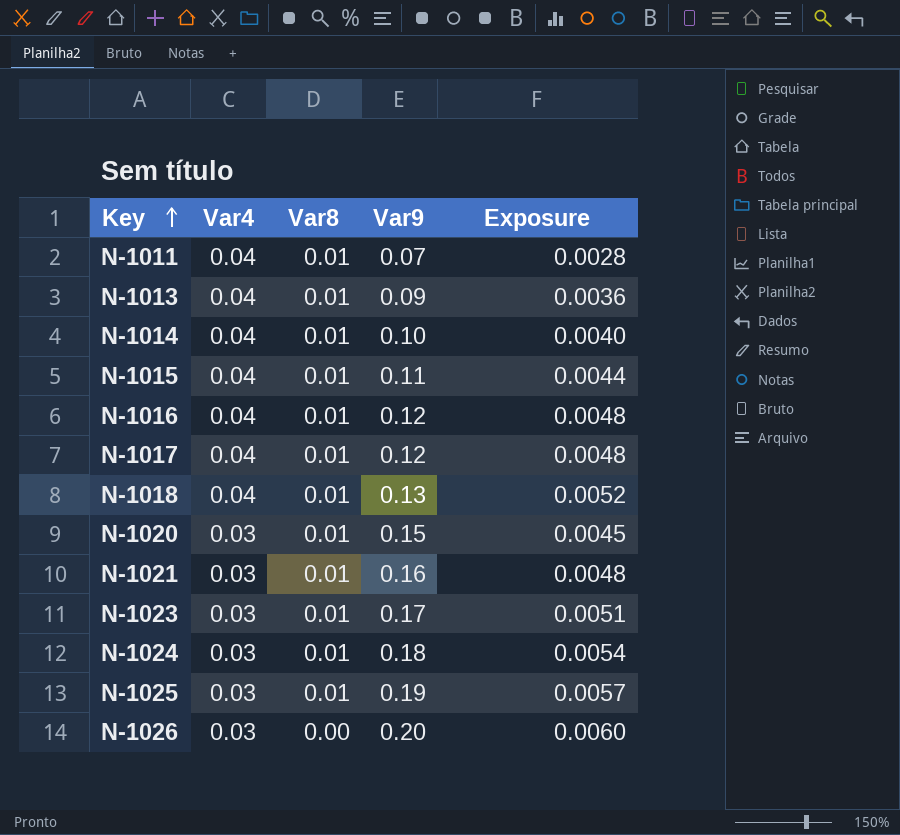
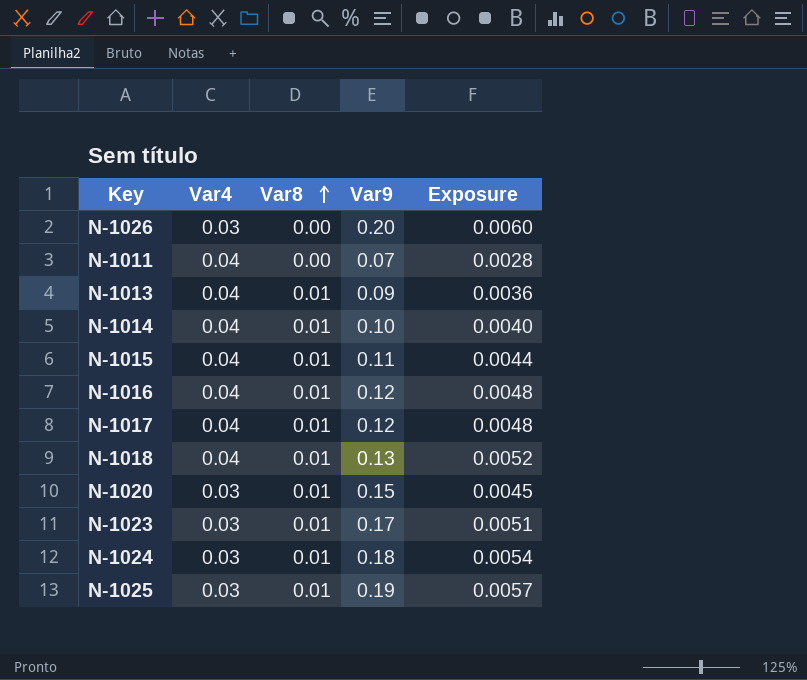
row order: Key ascending -> Var8 ascending
row N-1021: 0.03 | 0.01 | 0.16 | 0.0048 -> none
N-1011 | Var8: 0.01 -> 0.00

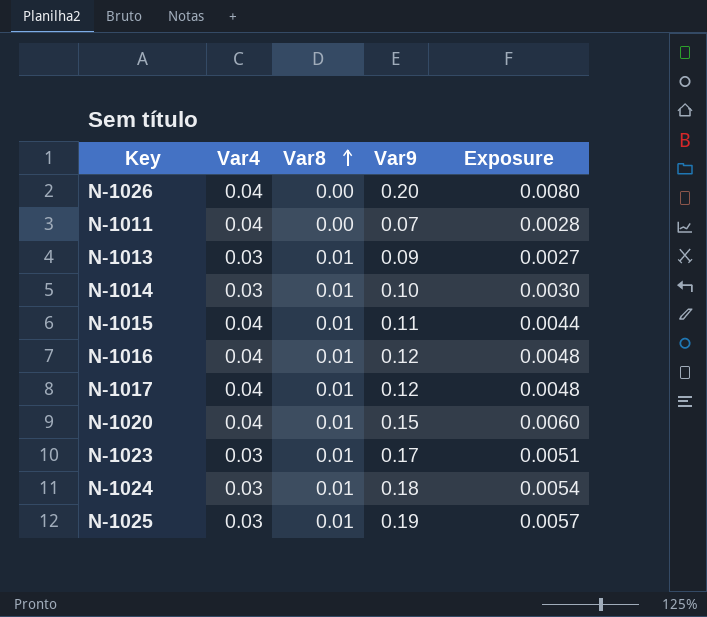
row N-1018: 0.04 | 0.01 | 0.13 | 0.0052 -> none
N-1026 | Var4: 0.03 -> 0.04
N-1026 | Exposure: 0.0060 -> 0.0080
N-1013 | Var4: 0.04 -> 0.03
N-1013 | Exposure: 0.0036 -> 0.0027
N-1014 | Var4: 0.04 -> 0.03
N-1014 | Exposure: 0.0040 -> 0.0030
N-1020 | Var4: 0.03 -> 0.04
N-1020 | Exposure: 0.0045 -> 0.0060

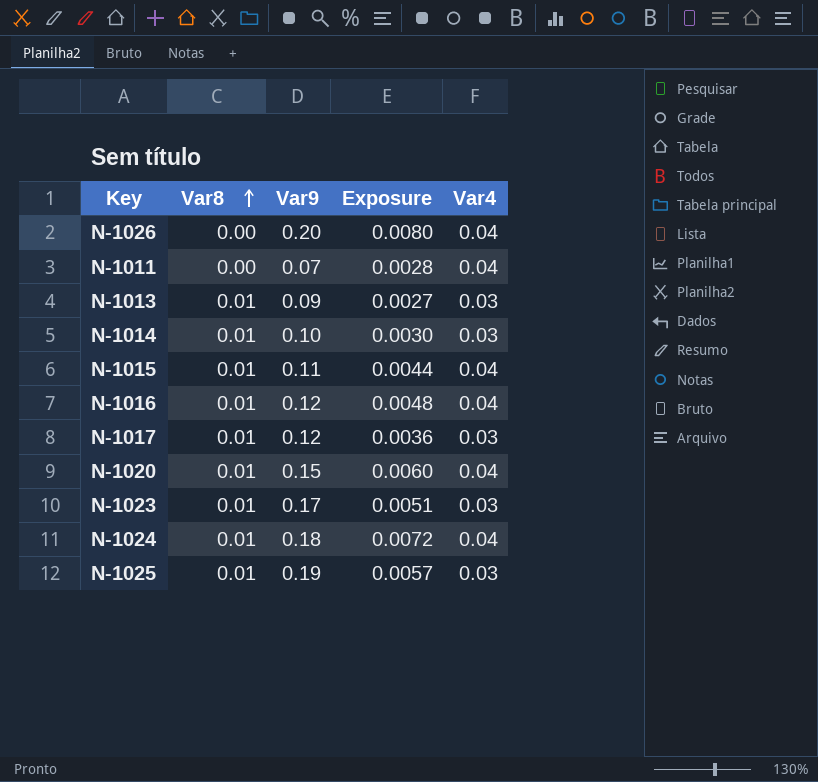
column Var4 | position: 2 -> 5
N-1017 | Exposure: 0.0048 -> 0.0036
N-1017 | Var4: 0.04 -> 0.03
N-1024 | Exposure: 0.0054 -> 0.0072
N-1024 | Var4: 0.03 -> 0.04

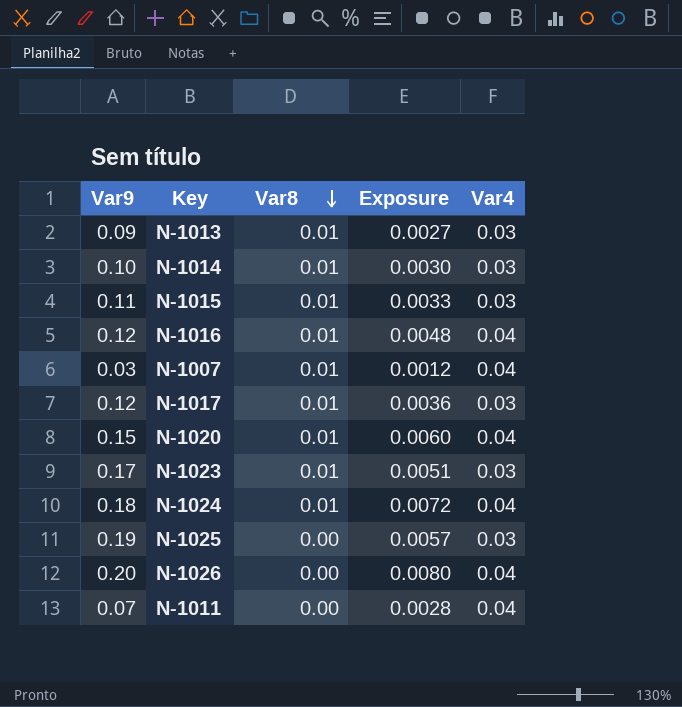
row order: Var8 ascending -> Var8 descending
column Var9 | position: 3 -> 1
N-1015 | Exposure: 0.0044 -> 0.0033
N-1015 | Var4: 0.04 -> 0.03
row N-1007: none -> 0.03 | 0.01 | 0.0012 | 0.04
N-1025 | Var8: 0.01 -> 0.00

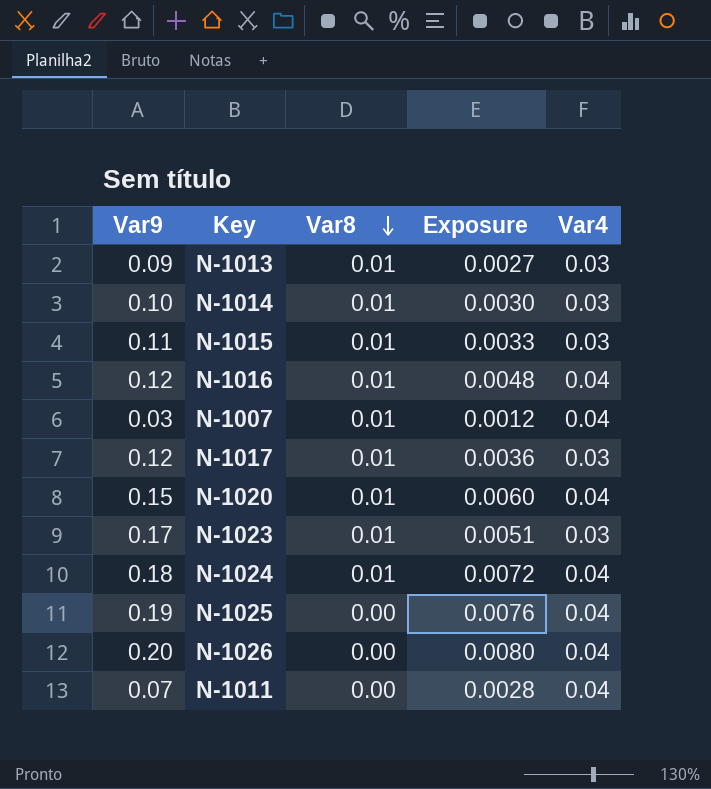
N-1025 | Exposure: 0.0057 -> 0.0076
N-1025 | Var4: 0.03 -> 0.04

